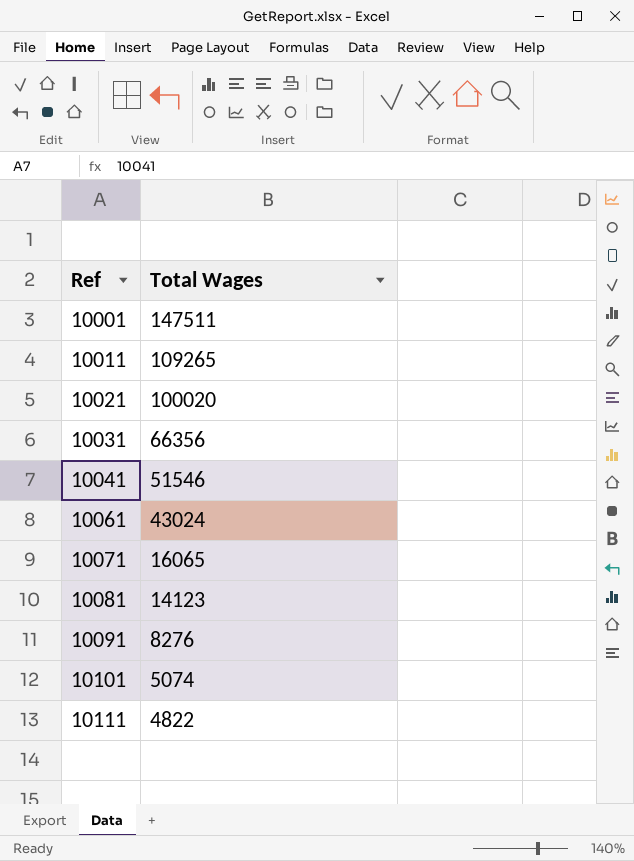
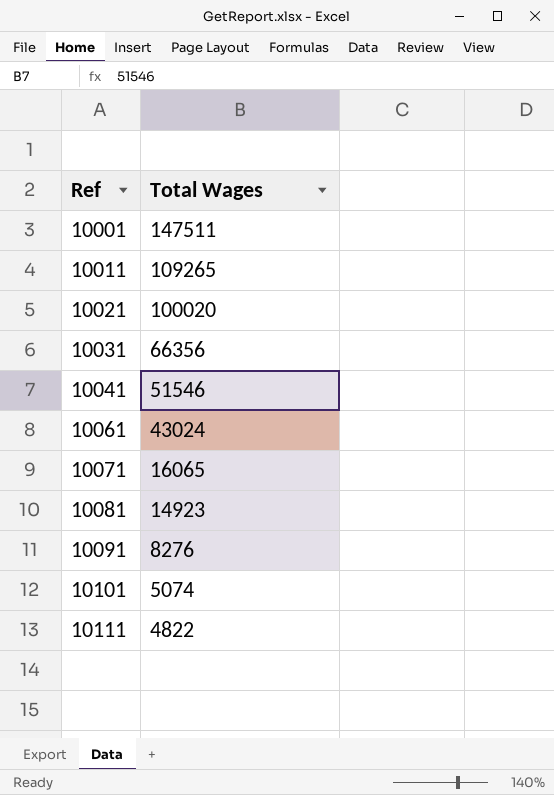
10081 | Total Wages: 14123 -> 14923

